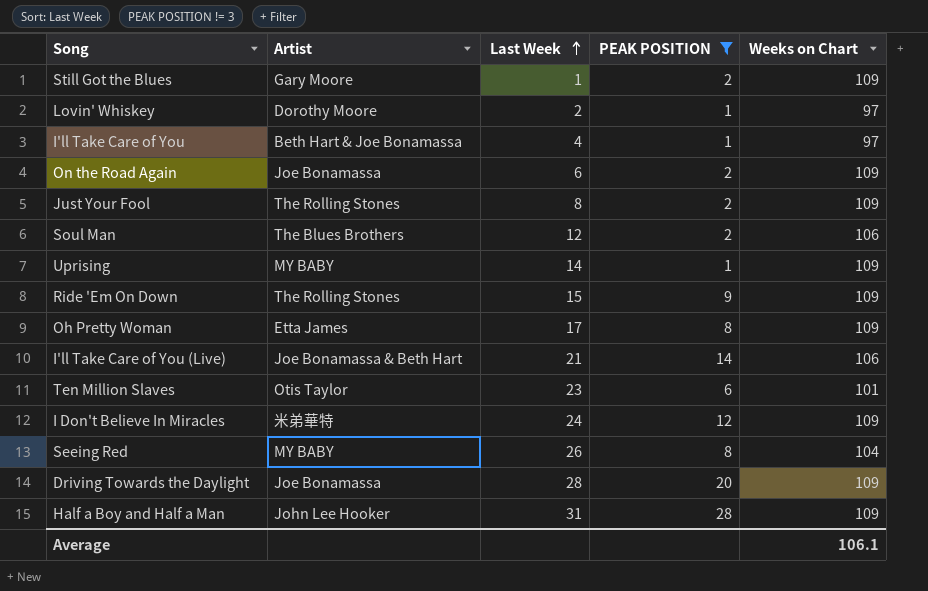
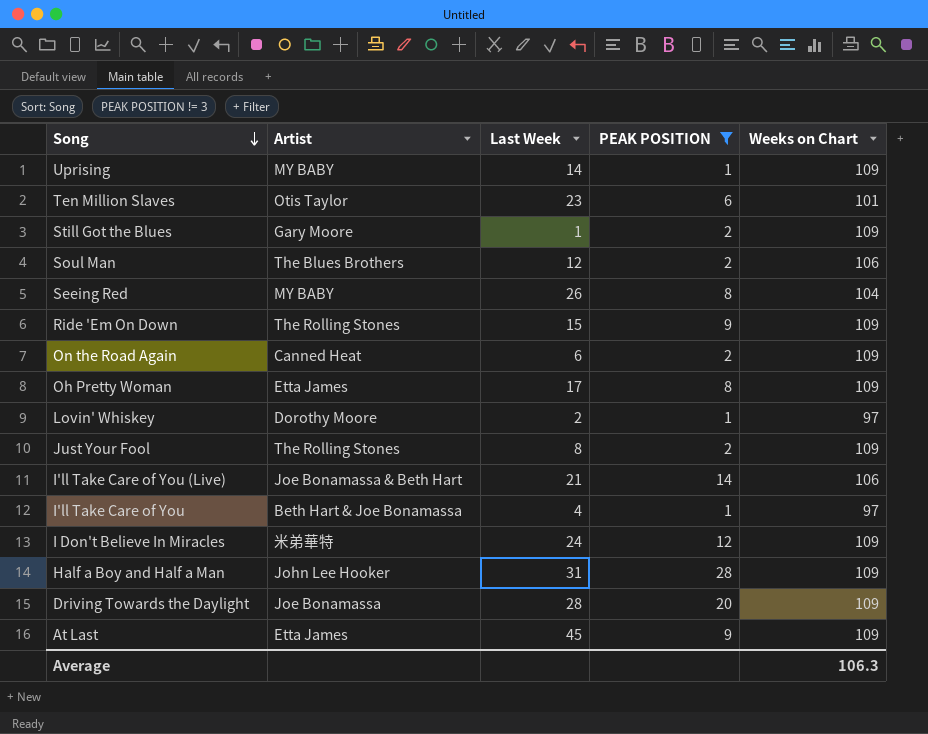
row order: Last Week ascending -> Song descending
On the Road Again | Artist: Joe Bonamassa -> Canned Heat
row At Last: none -> Etta James | 45 | 9 | 109
Average | Weeks on Chart: 106.1 -> 106.3

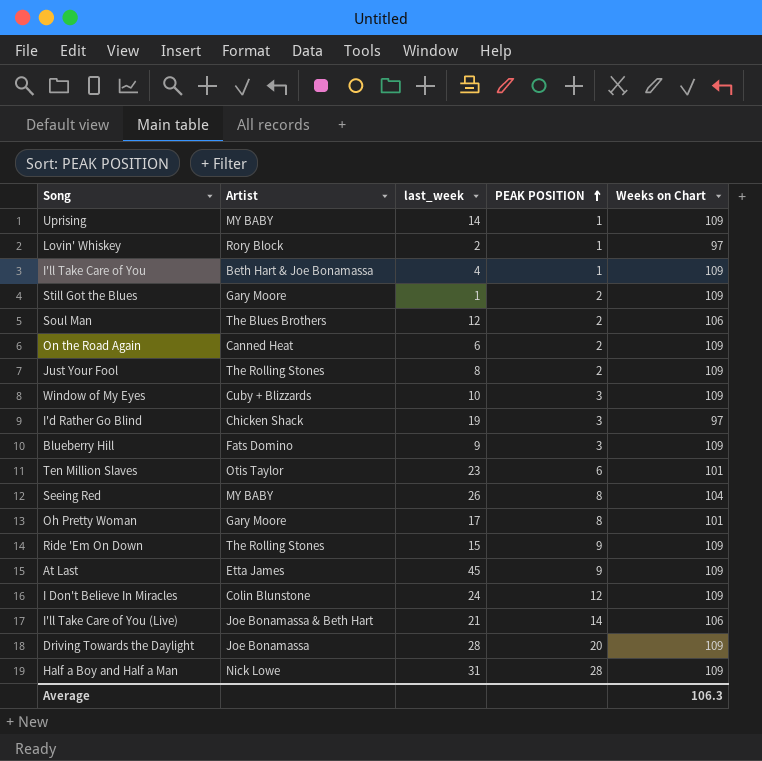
filter: PEAK POSITION != 3 -> none
row order: Song descending -> PEAK POSITION ascending
column name: Last Week -> last_week
Lovin' Whiskey | Artist: Dorothy Moore -> Rory Block
I'll Take Care of You | Weeks on Chart: 97 -> 109
Oh Pretty Woman | Artist: Etta James -> Gary Moore
Oh Pretty Woman | Weeks on Chart: 109 -> 101
I Don't Believe In Miracles | Artist: 米弟華特 -> Colin Blunstone
Half a Boy and Half a Man | Artist: John Lee Hooker -> Nick Lowe

